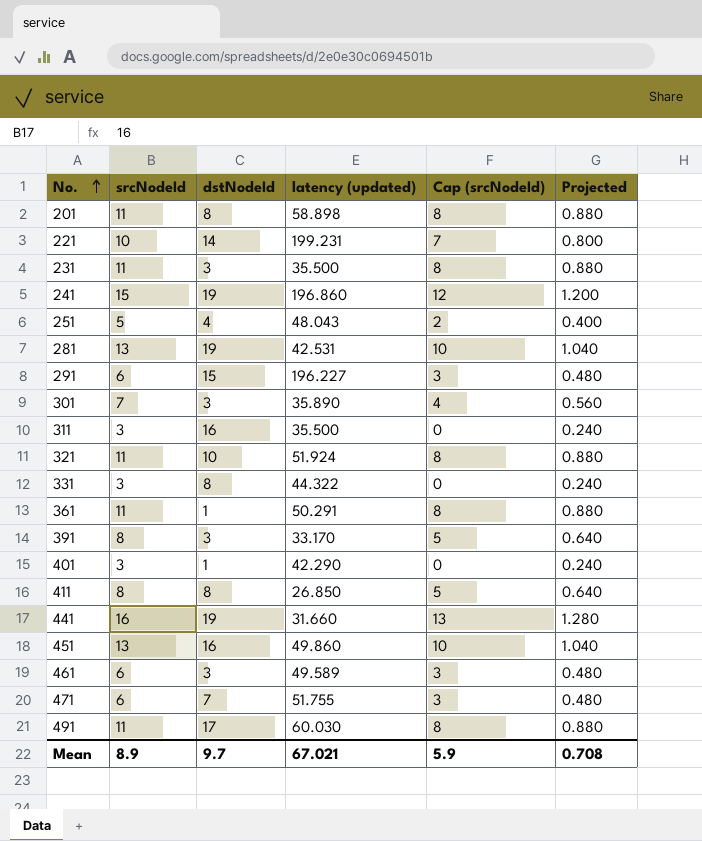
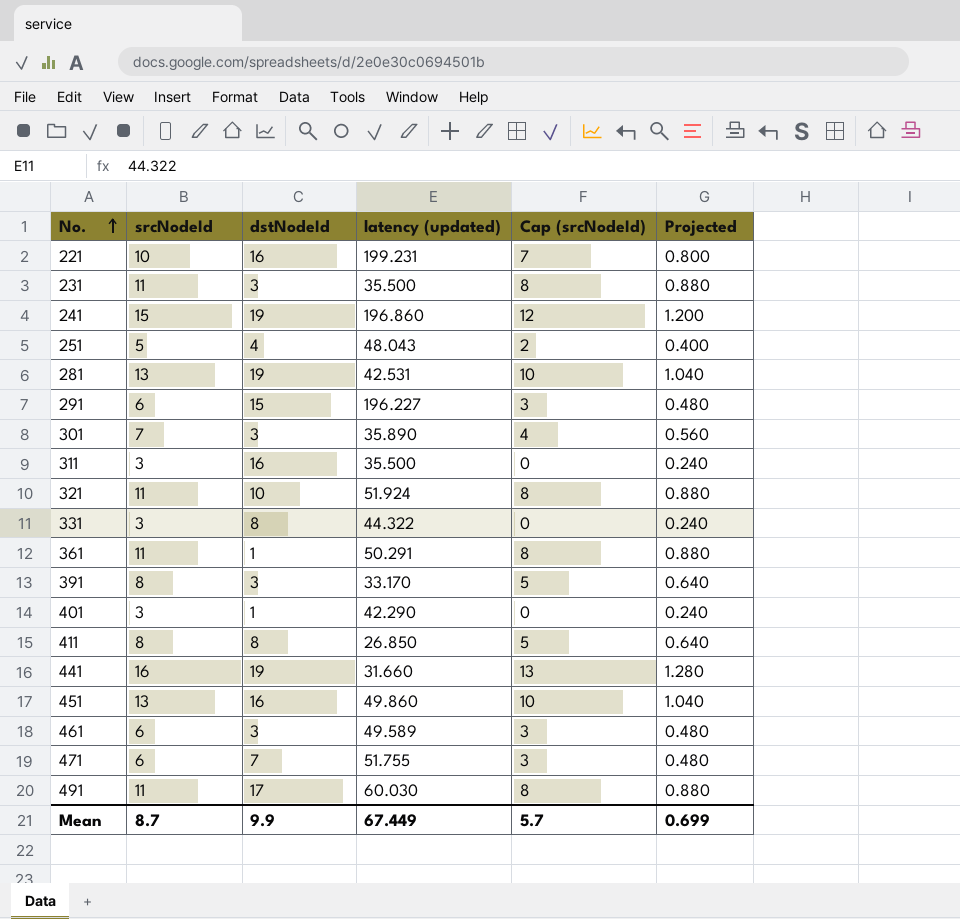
row 201: 11 | 8 | 58.898 | 8 | 0.880 -> none
221 | dstNodeId: 14 -> 16
Mean | srcNodeId: 8.9 -> 8.7
Mean | dstNodeId: 9.7 -> 9.9
Mean | latency (updated): 67.021 -> 67.449
Mean | Cap (srcNodeId): 5.9 -> 5.7
Mean | Projected: 0.708 -> 0.699

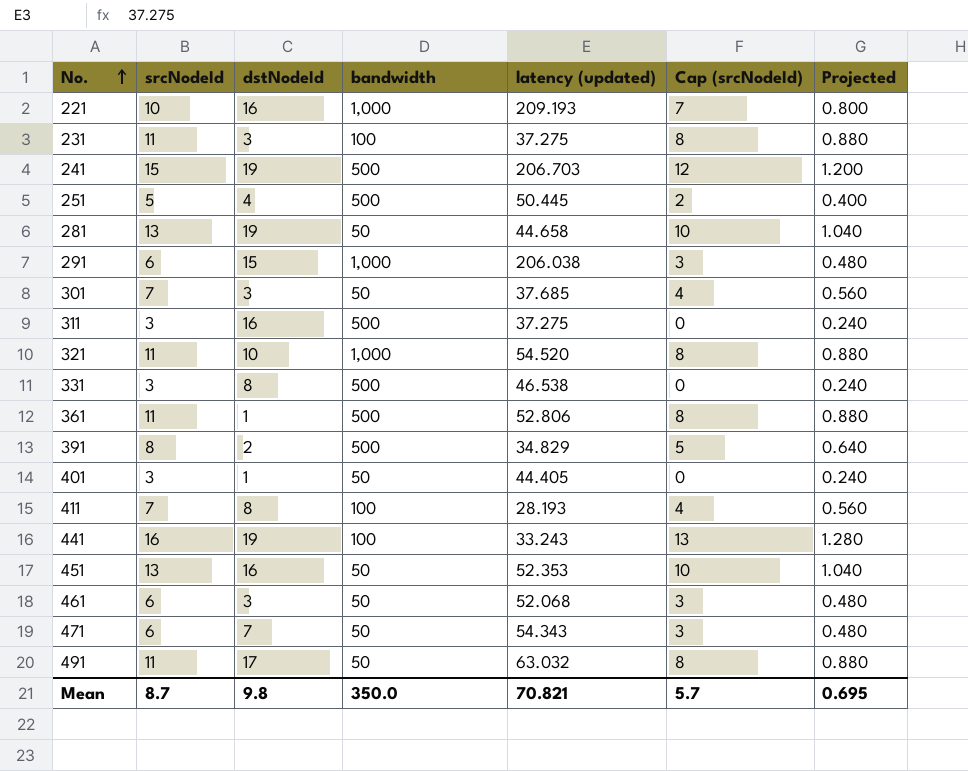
column bandwidth | position: none -> 4
221 | latency (updated): 199.231 -> 209.193
231 | latency (updated): 35.500 -> 37.275
241 | latency (updated): 196.860 -> 206.703
251 | latency (updated): 48.043 -> 50.445
281 | latency (updated): 42.531 -> 44.658
291 | latency (updated): 196.227 -> 206.038
301 | latency (updated): 35.890 -> 37.685
311 | latency (updated): 35.500 -> 37.275
321 | latency (updated): 51.924 -> 54.520
331 | latency (updated): 44.322 -> 46.538
361 | latency (updated): 50.291 -> 52.806
391 | dstNodeId: 3 -> 2
391 | latency (updated): 33.170 -> 34.829
401 | latency (updated): 42.290 -> 44.405
411 | srcNodeId: 8 -> 7
411 | latency (updated): 26.850 -> 28.193
411 | Cap (srcNodeId): 5 -> 4
411 | Projected: 0.640 -> 0.560
441 | latency (updated): 31.660 -> 33.243
451 | latency (updated): 49.860 -> 52.353
461 | latency (updated): 49.589 -> 52.068
471 | latency (updated): 51.755 -> 54.343
491 | latency (updated): 60.030 -> 63.032
Mean | dstNodeId: 9.9 -> 9.8
Mean | latency (updated): 67.449 -> 70.821
Mean | Projected: 0.699 -> 0.695

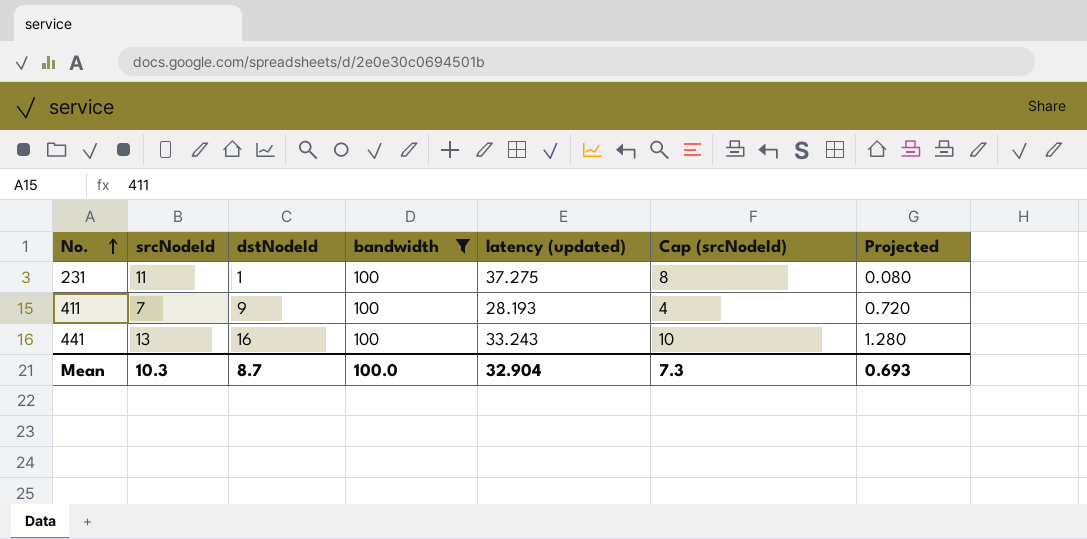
filter: none -> bandwidth = 100
column Projected | formula: [srcNodeId] * 0.08 -> [dstNodeId] * 0.08
231 | dstNodeId: 3 -> 1
411 | dstNodeId: 8 -> 9
441 | srcNodeId: 16 -> 13
441 | dstNodeId: 19 -> 16
441 | Cap (srcNodeId): 13 -> 10
Mean | srcNodeId: 8.7 -> 10.3
Mean | dstNodeId: 9.8 -> 8.7
Mean | bandwidth: 350.0 -> 100.0
Mean | latency (updated): 70.821 -> 32.904
Mean | Cap (srcNodeId): 5.7 -> 7.3
Mean | Projected: 0.695 -> 0.693

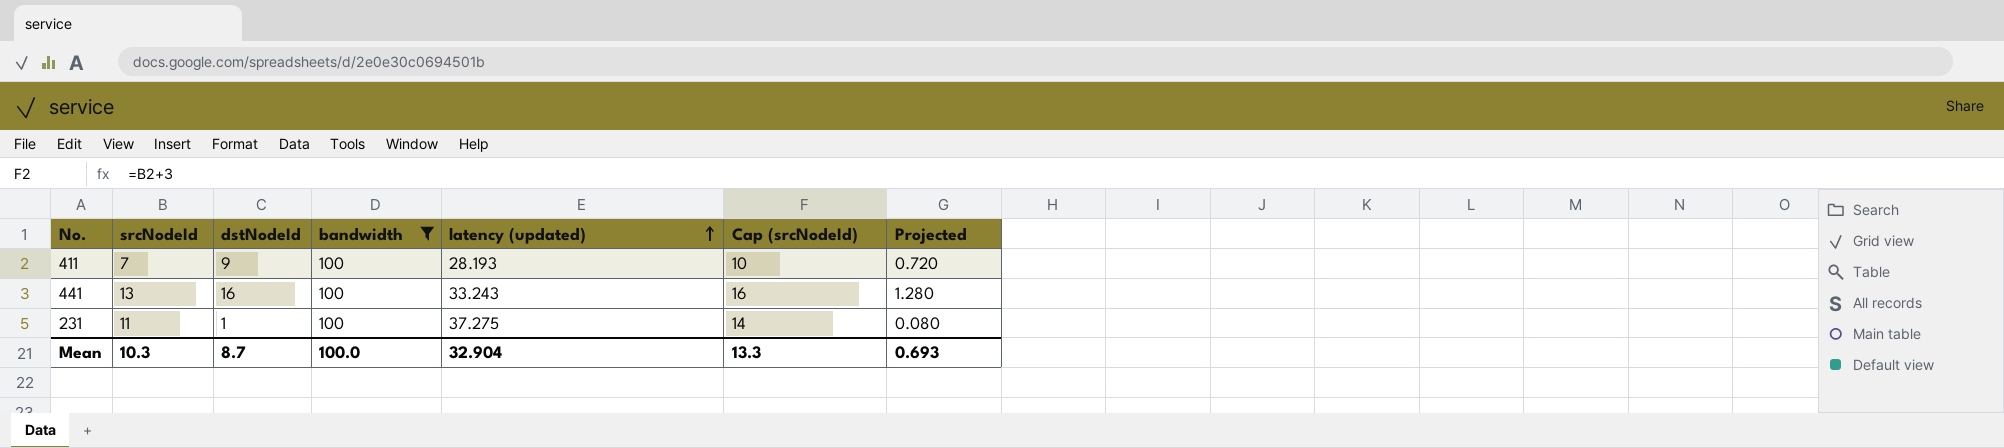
row order: No. ascending -> latency (updated) ascending
column Cap (srcNodeId) | formula: [srcNodeId] - 3 -> [srcNodeId] + 3
Mean | Cap (srcNodeId): 7.3 -> 13.3

